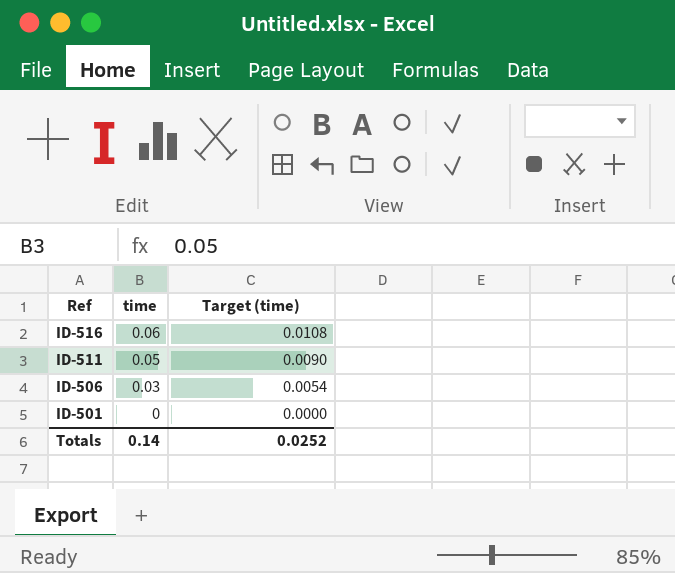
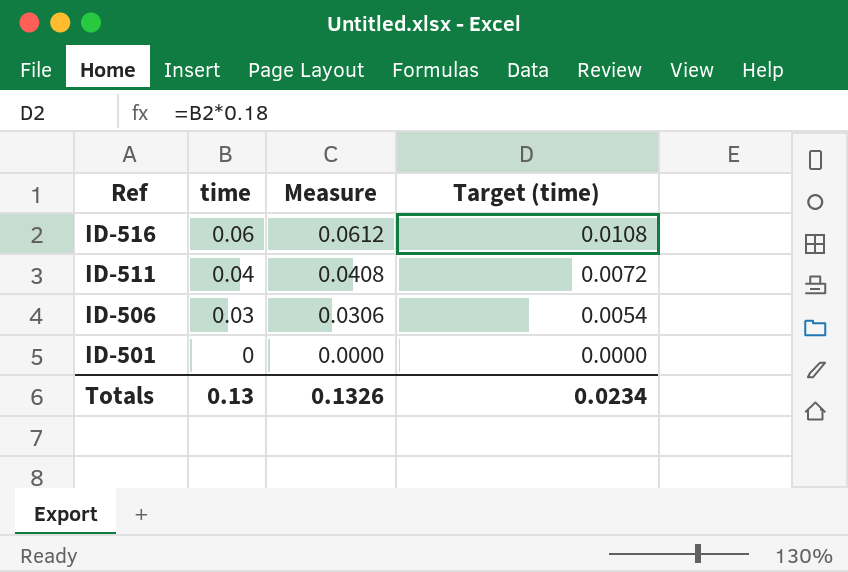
column Measure | formula: none -> [time] * 1.02
ID-511 | time: 0.05 -> 0.04
ID-511 | Target (time): 0.0090 -> 0.0072
Totals | time: 0.14 -> 0.13
Totals | Target (time): 0.0252 -> 0.0234

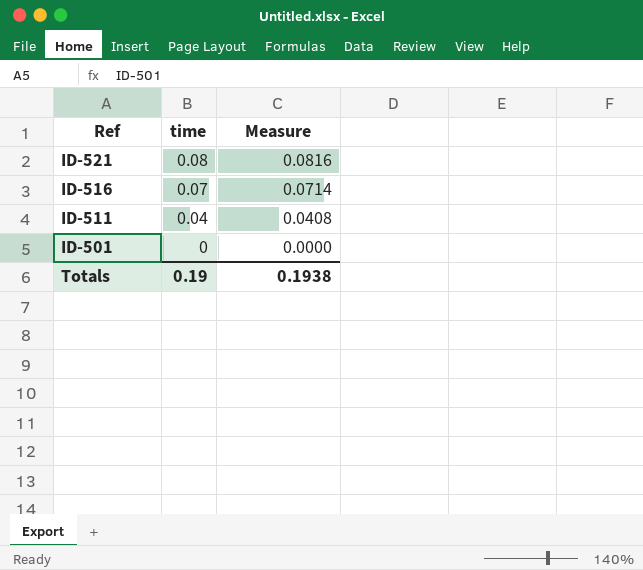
column Target (time) | formula: [time] * 0.18 -> none
row ID-506: 0.03 | 0.0306 | 0.0054 -> none
row ID-521: none -> 0.08 | 0.0816
ID-516 | time: 0.06 -> 0.07
ID-516 | Measure: 0.0612 -> 0.0714
Totals | time: 0.13 -> 0.19
Totals | Measure: 0.1326 -> 0.1938

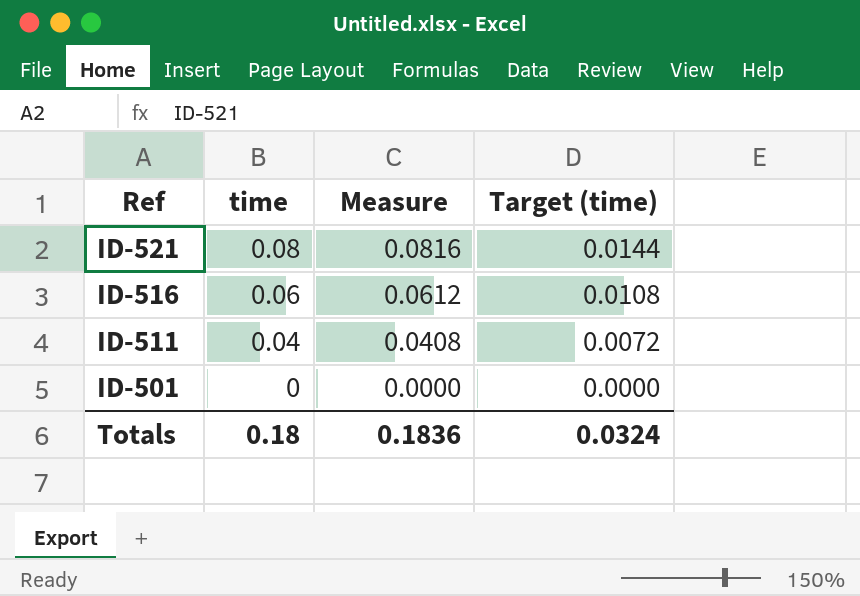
column Target (time) | formula: none -> [time] * 0.18
ID-516 | time: 0.07 -> 0.06
ID-516 | Measure: 0.0714 -> 0.0612
Totals | time: 0.19 -> 0.18
Totals | Measure: 0.1938 -> 0.1836

